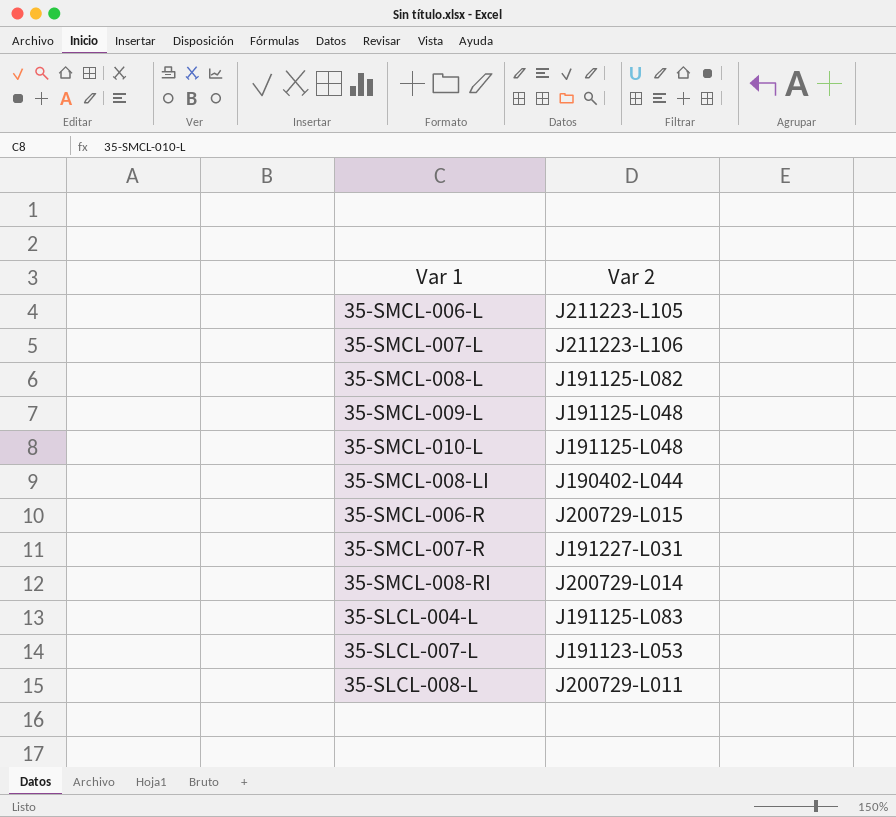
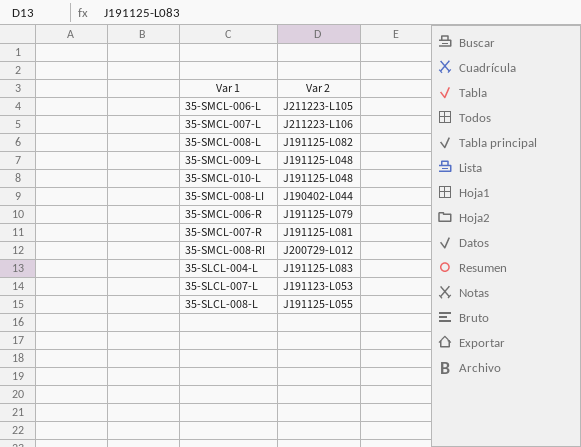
35-SMCL-006-R | Var 2: J200729-L015 -> J191125-L079
35-SMCL-007-R | Var 2: J191227-L031 -> J191125-L081
35-SMCL-008-RI | Var 2: J200729-L014 -> J200729-L012
35-SLCL-008-L | Var 2: J200729-L011 -> J191125-L055

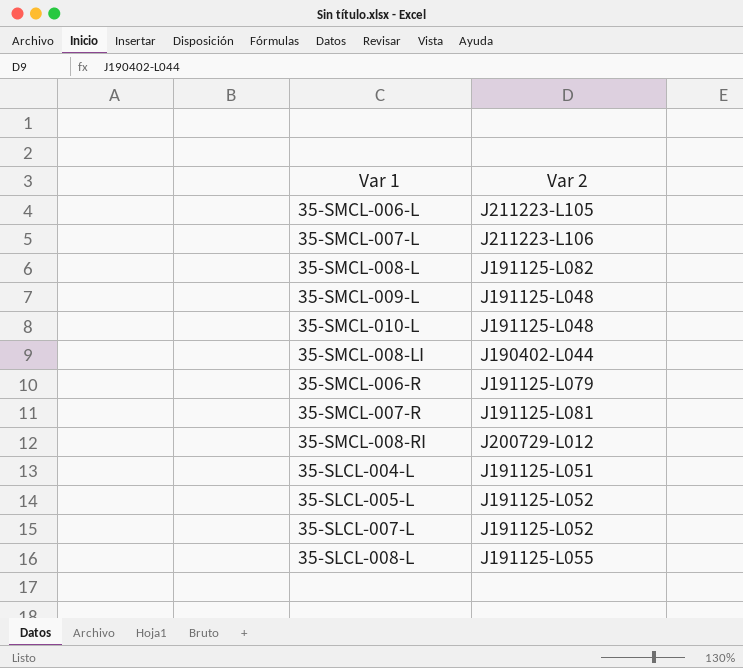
35-SLCL-004-L | Var 2: J191125-L083 -> J191125-L051
row 35-SLCL-005-L: none -> J191125-L052
35-SLCL-007-L | Var 2: J191123-L053 -> J191125-L052

